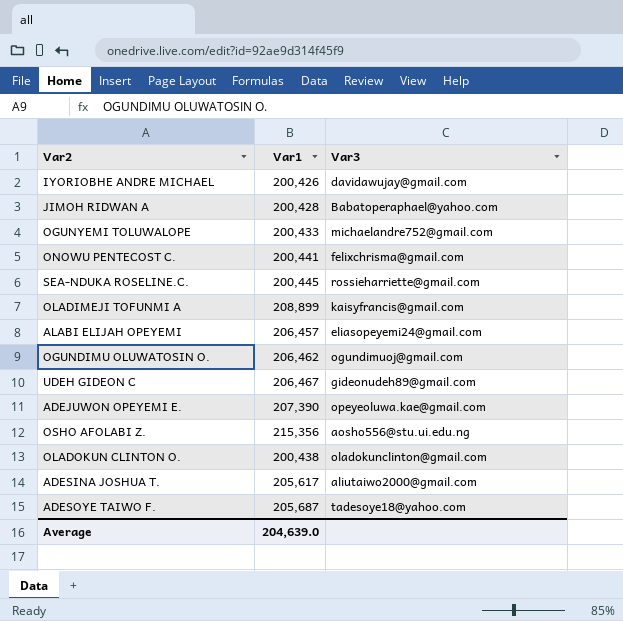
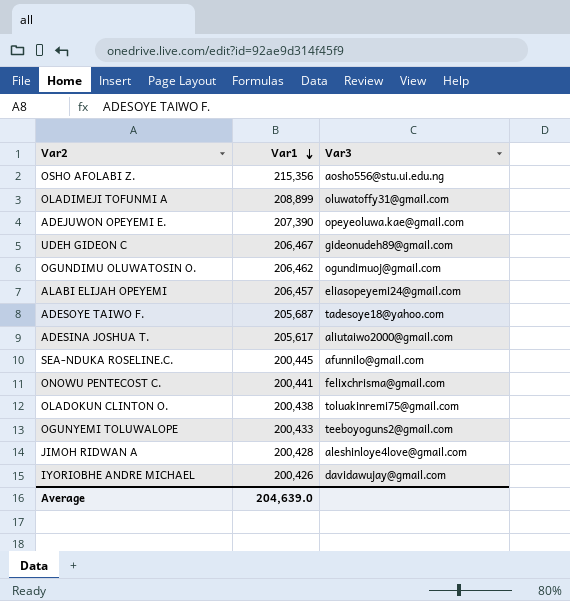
row order: none -> Var1 descending
OLADIMEJI TOFUNMI A | Var3: kaisyfrancis@gmail.com -> oluwatoffy31@gmail.com
SEA-NDUKA ROSELINE.C. | Var3: rossieharriette@gmail.com -> afunnilo@gmail.com
OLADOKUN CLINTON O. | Var3: oladokunclinton@gmail.com -> toluakinremi75@gmail.com
OGUNYEMI TOLUWALOPE | Var3: michaelandre752@gmail.com -> teeboyoguns2@gmail.com
JIMOH RIDWAN A | Var3: Babatoperaphael@yahoo.com -> aleshinloye4love@gmail.com

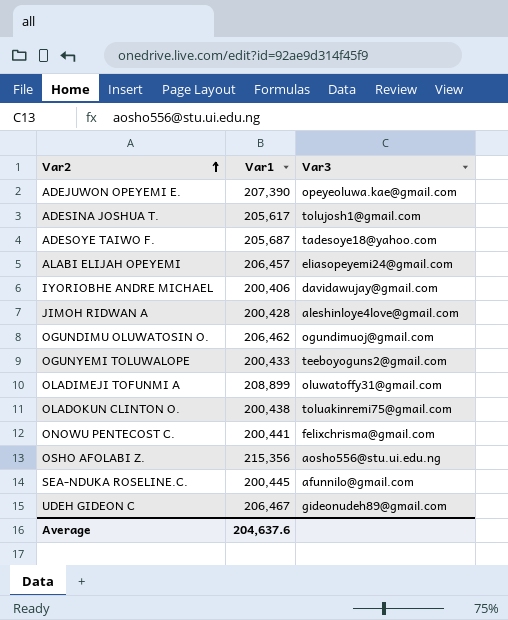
row order: Var1 descending -> Var2 ascending
ADESINA JOSHUA T. | Var3: aliutaiwo2000@gmail.com -> tolujosh1@gmail.com
IYORIOBHE ANDRE MICHAEL | Var1: 200,426 -> 200,406
Average | Var1: 204,639.0 -> 204,637.6

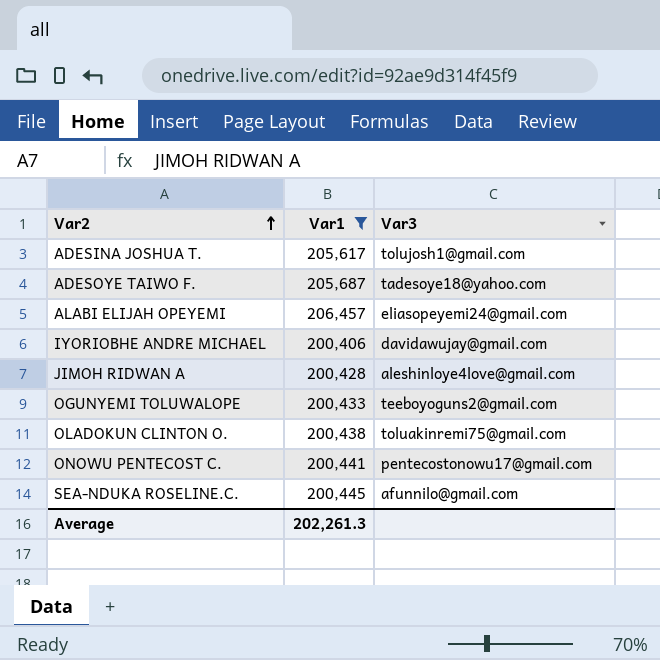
filter: none -> Var1 <= 206,457
ONOWU PENTECOST C. | Var3: felixchrisma@gmail.com -> pentecostonowu17@gmail.com
Average | Var1: 204,637.6 -> 202,261.3

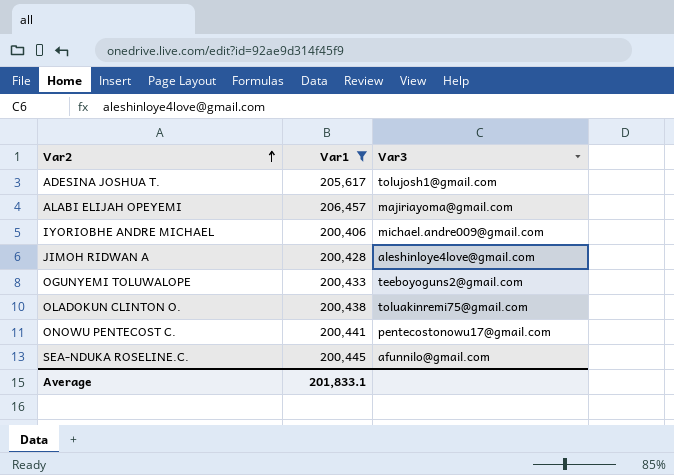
row ADESOYE TAIWO F.: 205,687 | tadesoye18@yahoo.com -> none
ALABI ELIJAH OPEYEMI | Var3: eliasopeyemi24@gmail.com -> majiriayoma@gmail.com
IYORIOBHE ANDRE MICHAEL | Var3: davidawujay@gmail.com -> michael.andre009@gmail.com
Average | Var1: 202,261.3 -> 201,833.1

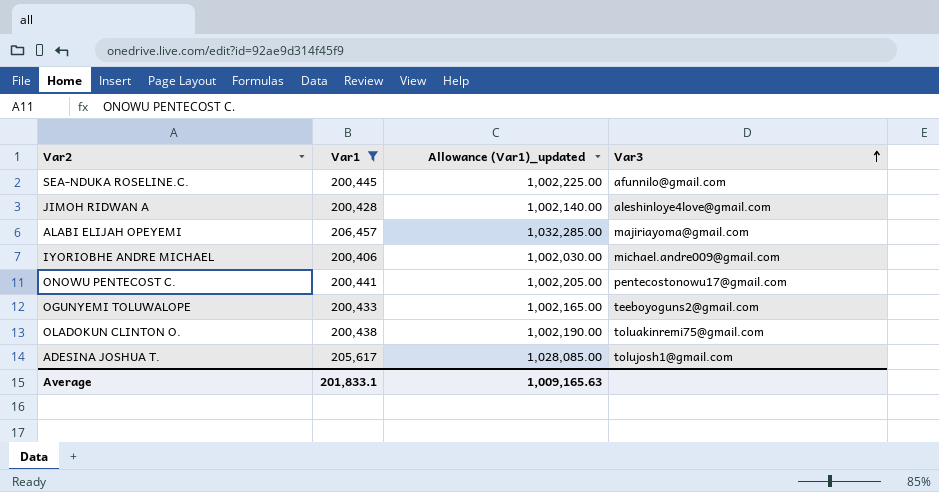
row order: Var2 ascending -> Var3 ascending
column Allowance (Var1)_updated | formula: none -> [Var1] * 5

